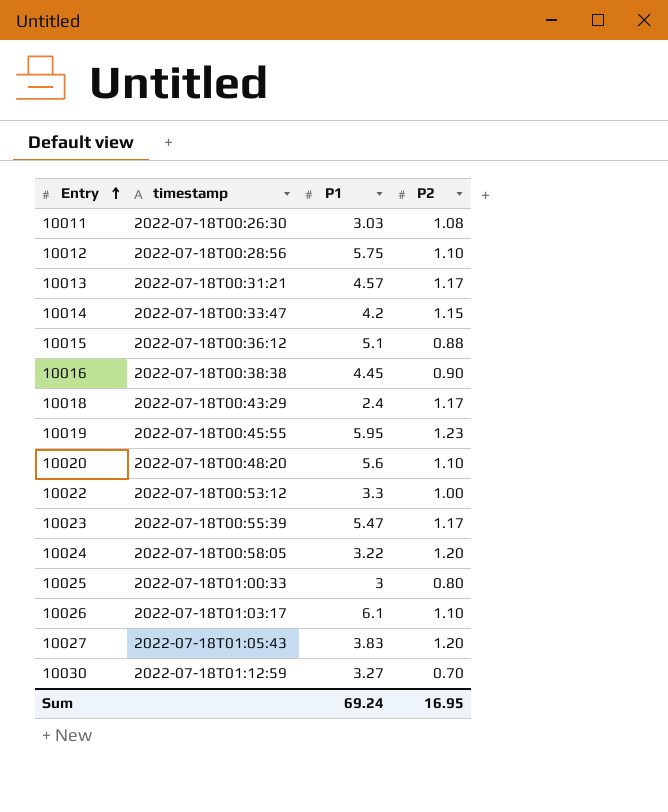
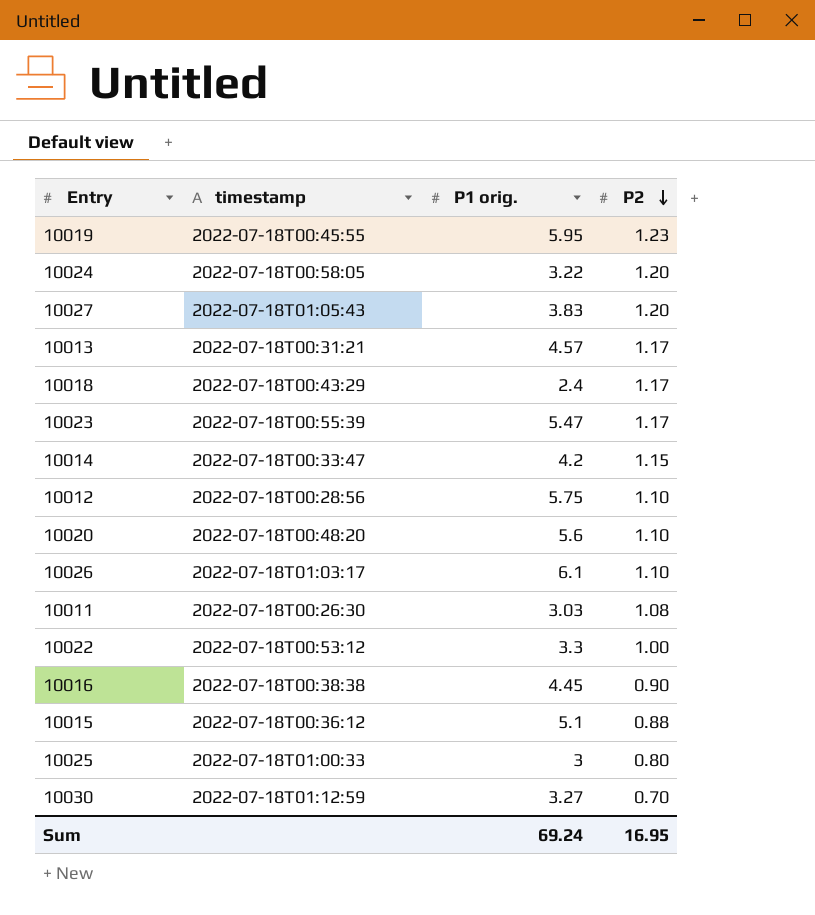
row order: Entry ascending -> P2 descending
column name: P1 -> P1 orig.

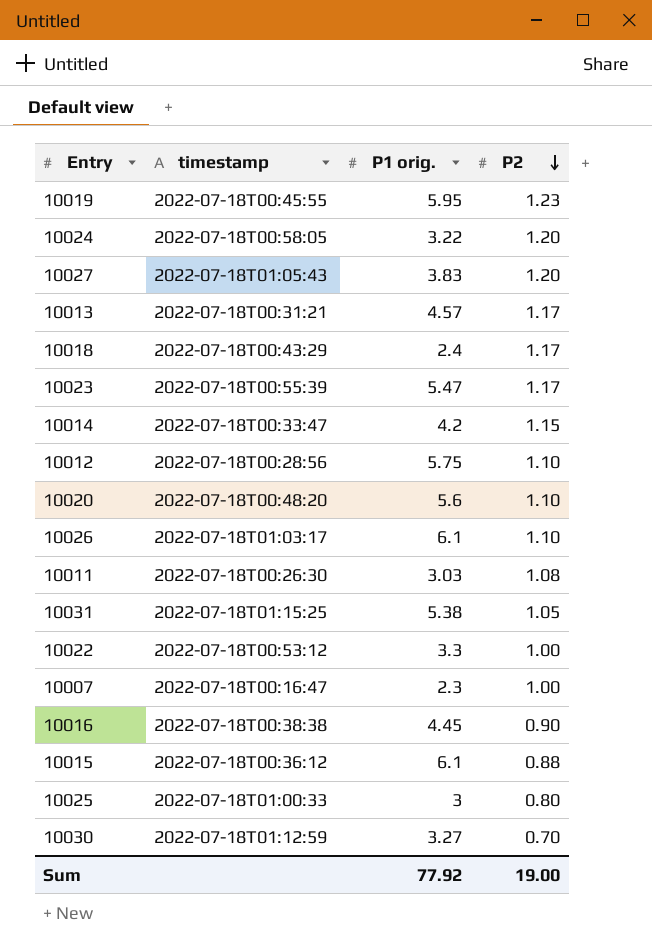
row 10031: none -> 2022-07-18T01:15:25 | 5.38 | 1.05
row 10007: none -> 2022-07-18T00:16:47 | 2.3 | 1.00
10015 | P1 orig.: 5.1 -> 6.1
Sum | P1 orig.: 69.24 -> 77.92
Sum | P2: 16.95 -> 19.00

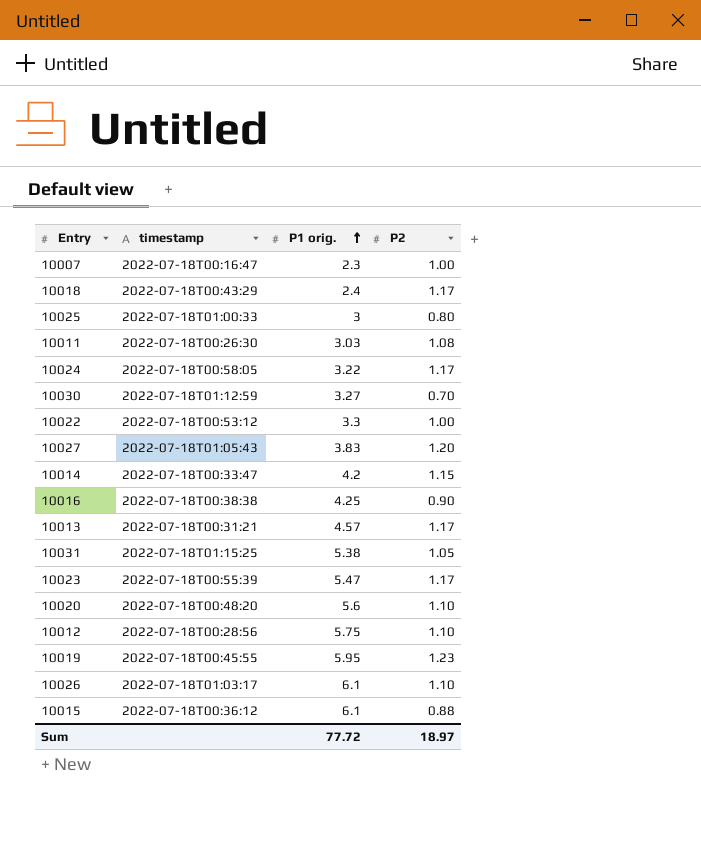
row order: P2 descending -> P1 orig. ascending
10024 | P2: 1.20 -> 1.17
10016 | P1 orig.: 4.45 -> 4.25
Sum | P1 orig.: 77.92 -> 77.72
Sum | P2: 19.00 -> 18.97

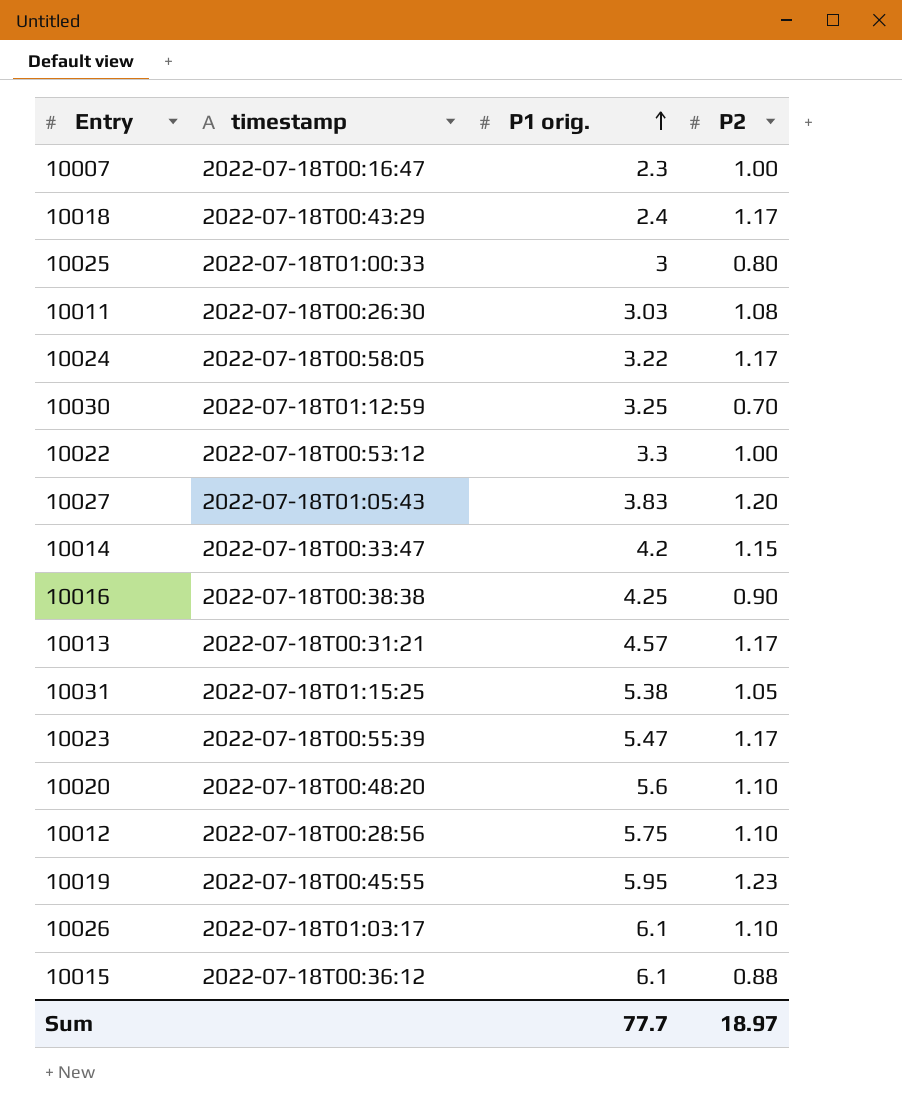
10030 | P1 orig.: 3.27 -> 3.25
Sum | P1 orig.: 77.72 -> 77.7

